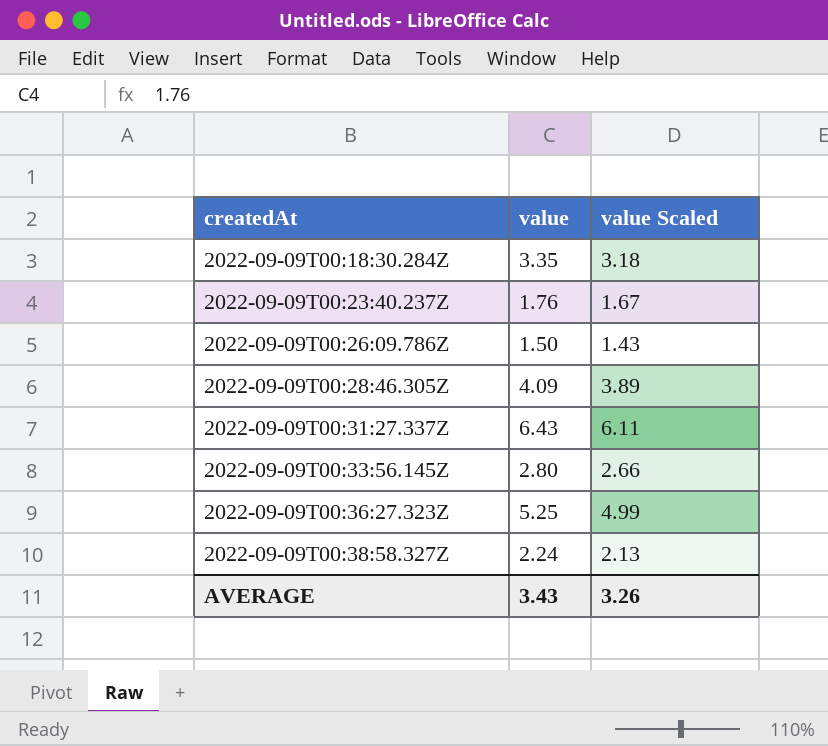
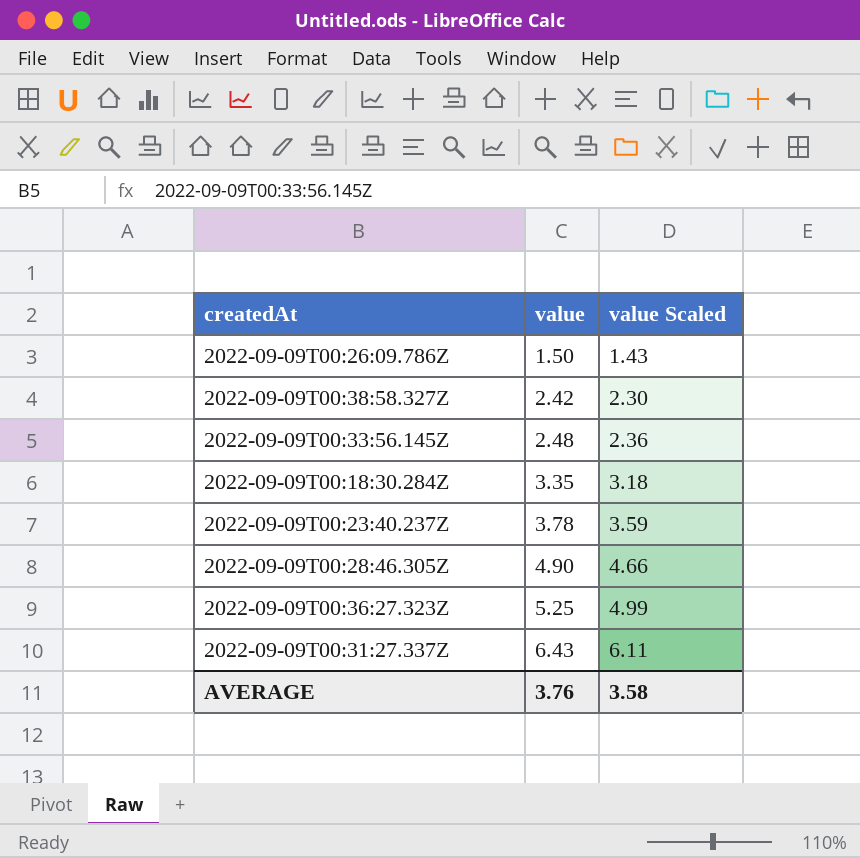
row order: createdAt ascending -> value ascending
2022-09-09T00:38:58.327Z | value: 2.24 -> 2.42
2022-09-09T00:38:58.327Z | value Scaled: 2.13 -> 2.30
2022-09-09T00:33:56.145Z | value: 2.80 -> 2.48
2022-09-09T00:33:56.145Z | value Scaled: 2.66 -> 2.36
2022-09-09T00:23:40.237Z | value: 1.76 -> 3.78
2022-09-09T00:23:40.237Z | value Scaled: 1.67 -> 3.59
2022-09-09T00:28:46.305Z | value: 4.09 -> 4.90
2022-09-09T00:28:46.305Z | value Scaled: 3.89 -> 4.66
AVERAGE | value: 3.43 -> 3.76
AVERAGE | value Scaled: 3.26 -> 3.58

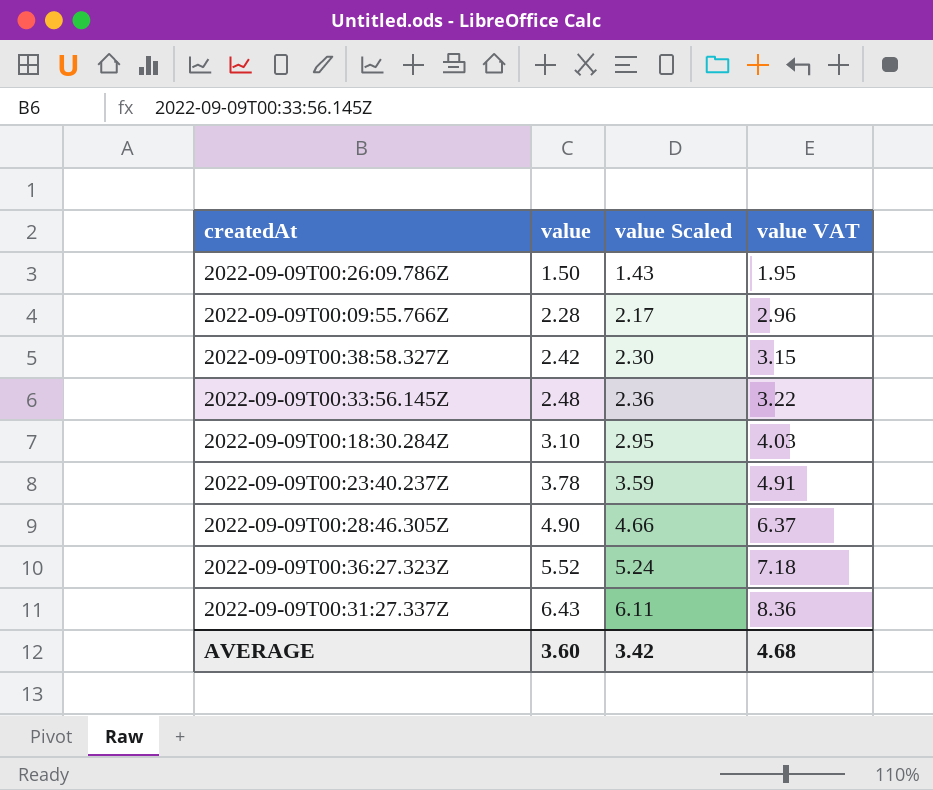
column value VAT | formula: none -> [value] * 1.3
row 2022-09-09T00:09:55.766Z: none -> 2.28 | 2.17 | 2.96
2022-09-09T00:18:30.284Z | value: 3.35 -> 3.10
2022-09-09T00:18:30.284Z | value Scaled: 3.18 -> 2.95
2022-09-09T00:36:27.323Z | value: 5.25 -> 5.52
2022-09-09T00:36:27.323Z | value Scaled: 4.99 -> 5.24
AVERAGE | value: 3.76 -> 3.60
AVERAGE | value Scaled: 3.58 -> 3.42

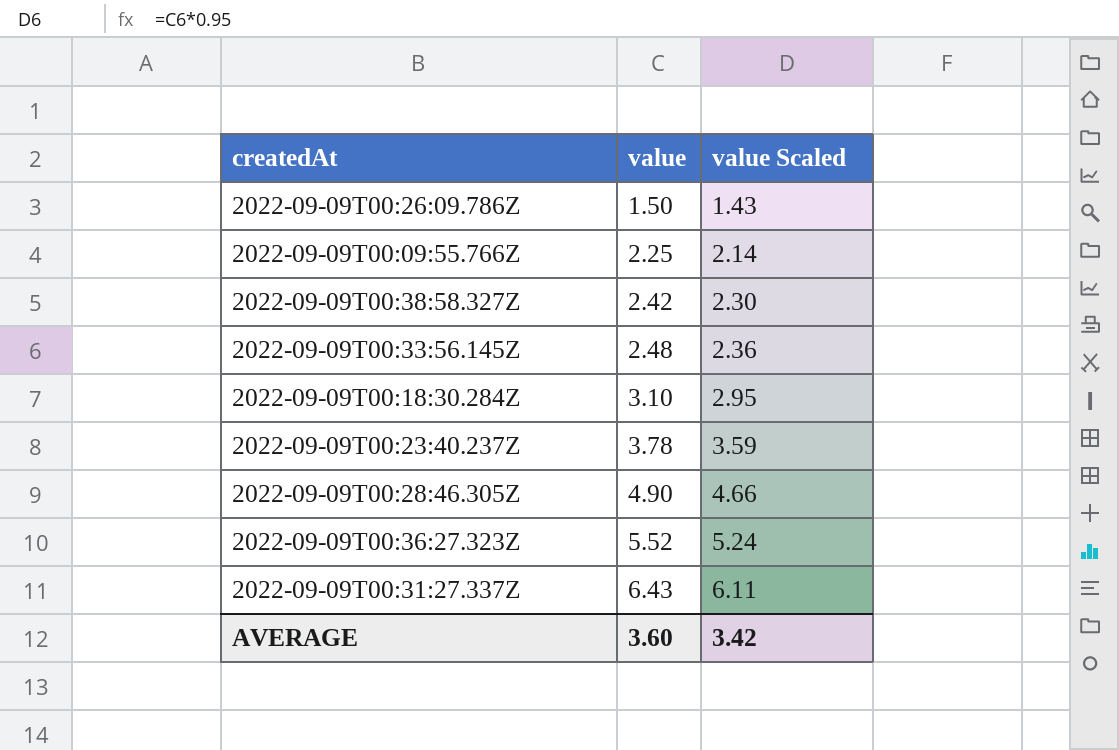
column value VAT | formula: [value] * 1.3 -> none
2022-09-09T00:09:55.766Z | value: 2.28 -> 2.25
2022-09-09T00:09:55.766Z | value Scaled: 2.17 -> 2.14

